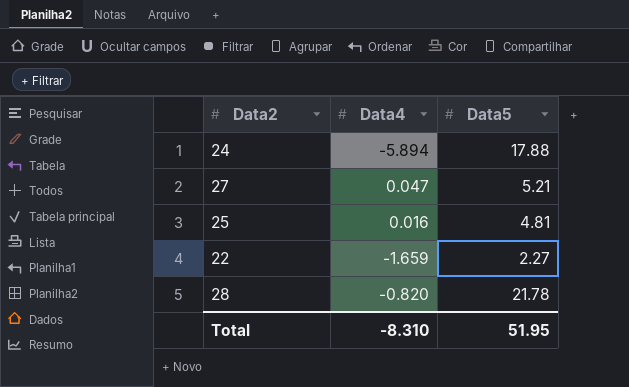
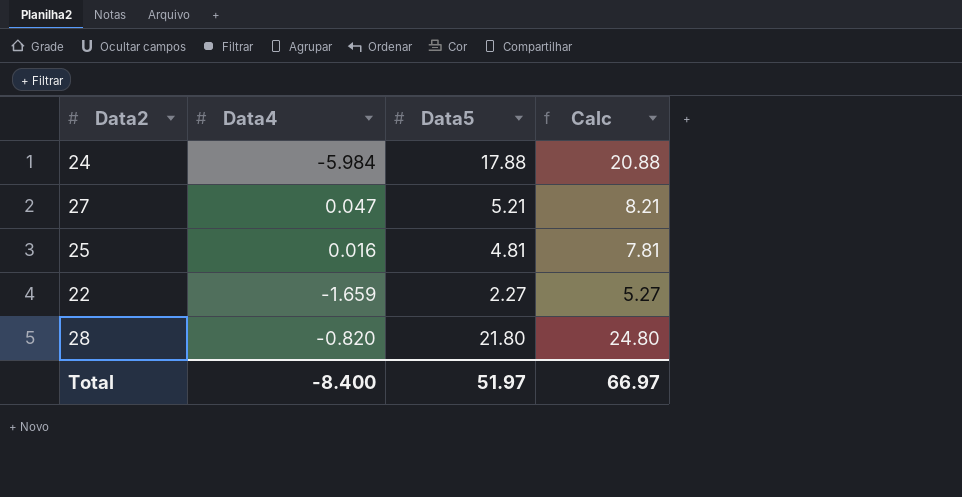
column Calc | formula: none -> [Data5] + 3
24 | Data4: -5.894 -> -5.984
28 | Data5: 21.78 -> 21.80
Total | Data4: -8.310 -> -8.400
Total | Data5: 51.95 -> 51.97

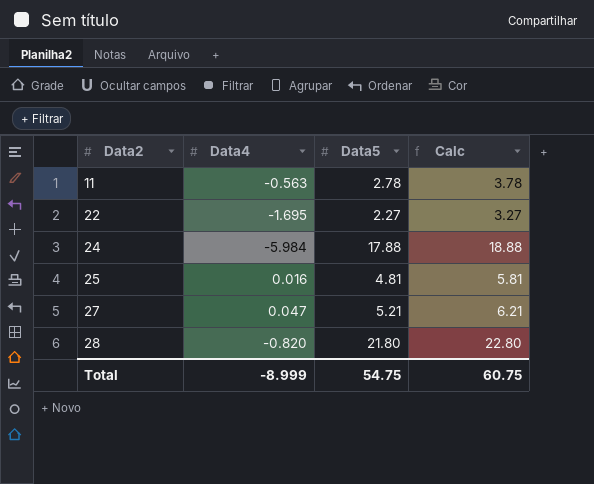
row order: none -> Data2 ascending
column Calc | formula: [Data5] + 3 -> [Data5] + 1
row 11: none -> -0.563 | 2.78 | 3.78
22 | Data4: -1.659 -> -1.695
Total | Data4: -8.400 -> -8.999
Total | Data5: 51.97 -> 54.75
Total | Calc: 66.97 -> 60.75

